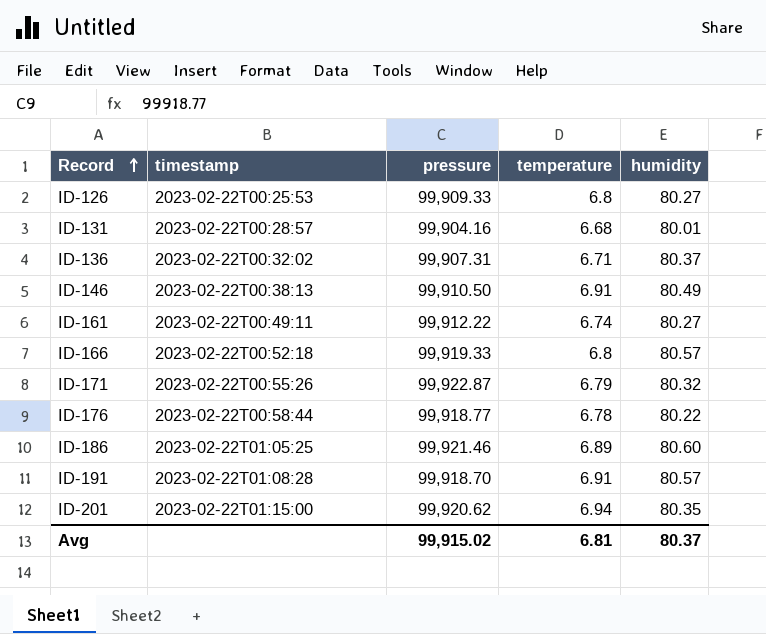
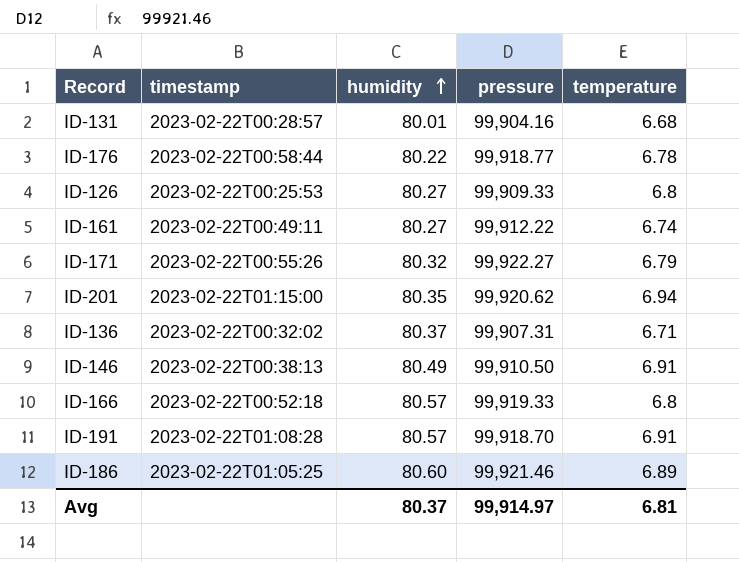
row order: Record ascending -> humidity ascending
column humidity | position: 5 -> 3
ID-171 | pressure: 99,922.87 -> 99,922.27
Avg | pressure: 99,915.02 -> 99,914.97

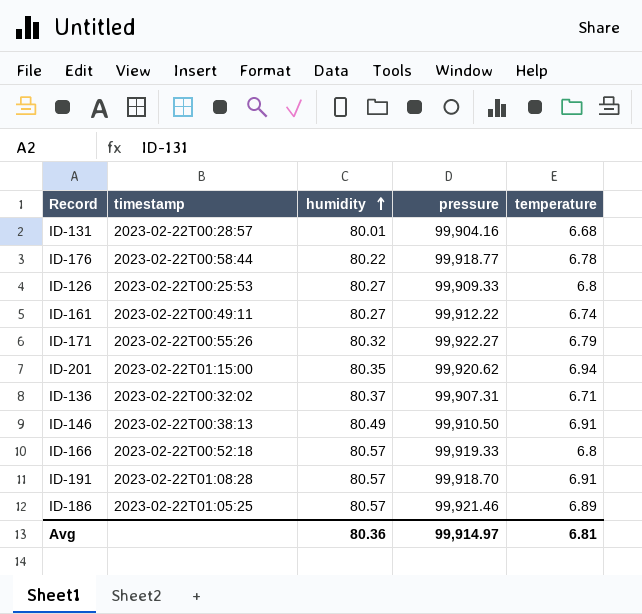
ID-186 | humidity: 80.60 -> 80.57
Avg | humidity: 80.37 -> 80.36

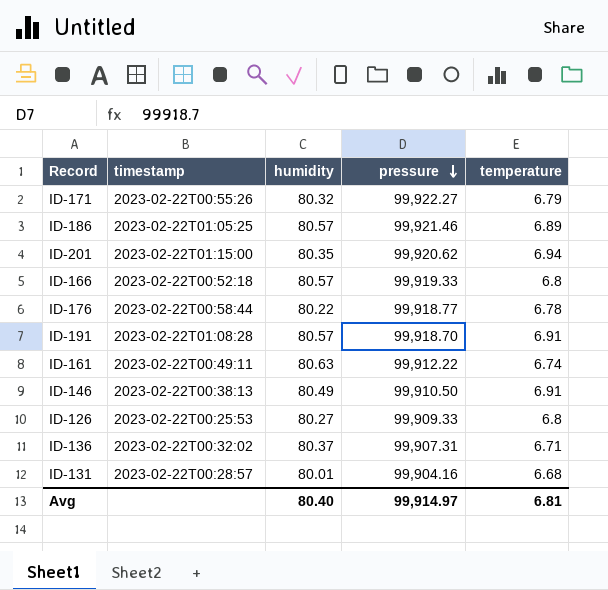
row order: humidity ascending -> pressure descending
ID-161 | humidity: 80.27 -> 80.63
Avg | humidity: 80.36 -> 80.40

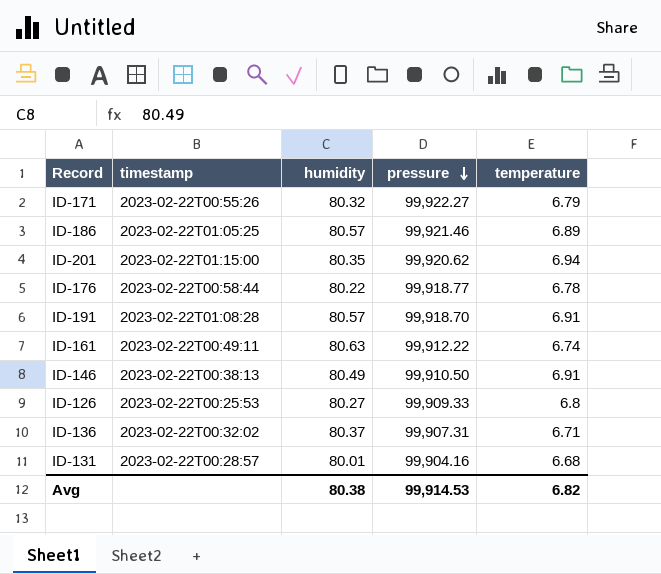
row ID-166: 2023-02-22T00:52:18 | 80.57 | 99,919.33 | 6.8 -> none
Avg | humidity: 80.40 -> 80.38
Avg | pressure: 99,914.97 -> 99,914.53
Avg | temperature: 6.81 -> 6.82

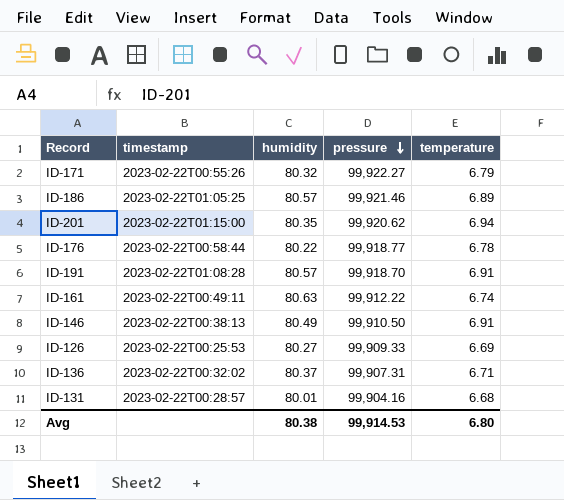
ID-126 | temperature: 6.8 -> 6.69
Avg | temperature: 6.82 -> 6.80

